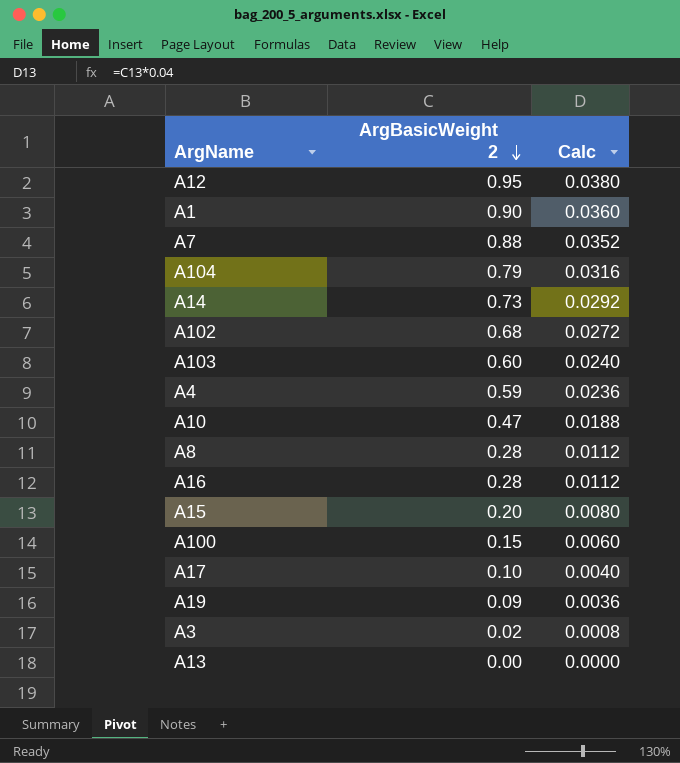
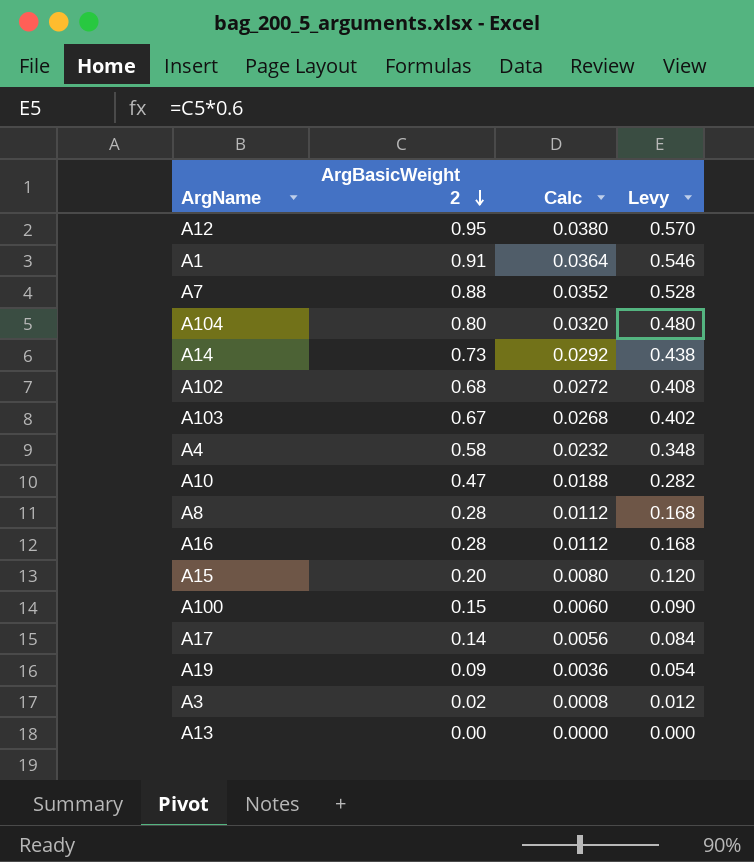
column Levy | formula: none -> [ArgBasicWeight 2] * 0.6
A1 | ArgBasicWeight 2: 0.90 -> 0.91
A1 | Calc: 0.0360 -> 0.0364
A104 | ArgBasicWeight 2: 0.79 -> 0.80
A104 | Calc: 0.0316 -> 0.0320
A103 | ArgBasicWeight 2: 0.60 -> 0.67
A103 | Calc: 0.0240 -> 0.0268
A4 | ArgBasicWeight 2: 0.59 -> 0.58
A4 | Calc: 0.0236 -> 0.0232
A17 | ArgBasicWeight 2: 0.10 -> 0.14
A17 | Calc: 0.0040 -> 0.0056

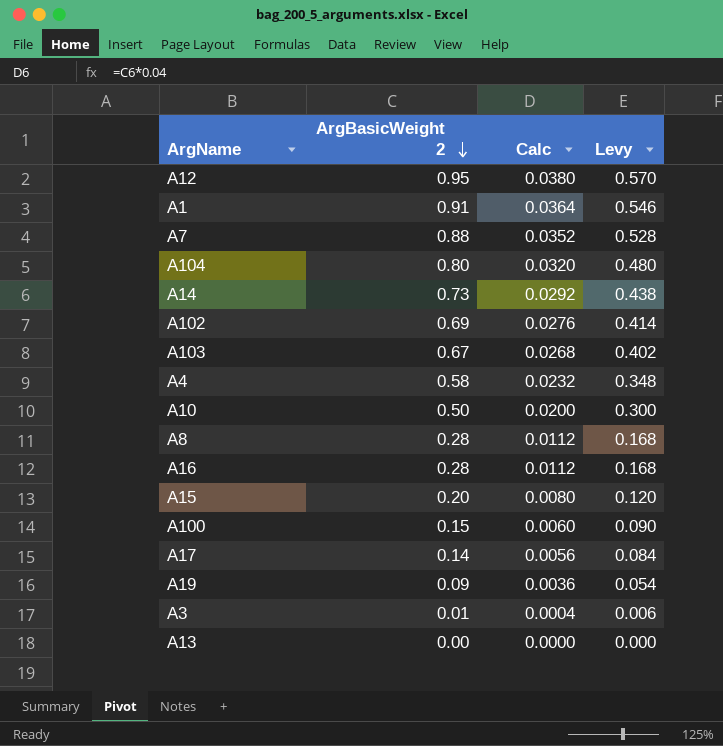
A102 | ArgBasicWeight 2: 0.68 -> 0.69
A102 | Calc: 0.0272 -> 0.0276
A102 | Levy: 0.408 -> 0.414
A10 | ArgBasicWeight 2: 0.47 -> 0.50
A10 | Calc: 0.0188 -> 0.0200
A10 | Levy: 0.282 -> 0.300
A3 | ArgBasicWeight 2: 0.02 -> 0.01
A3 | Calc: 0.0008 -> 0.0004
A3 | Levy: 0.012 -> 0.006

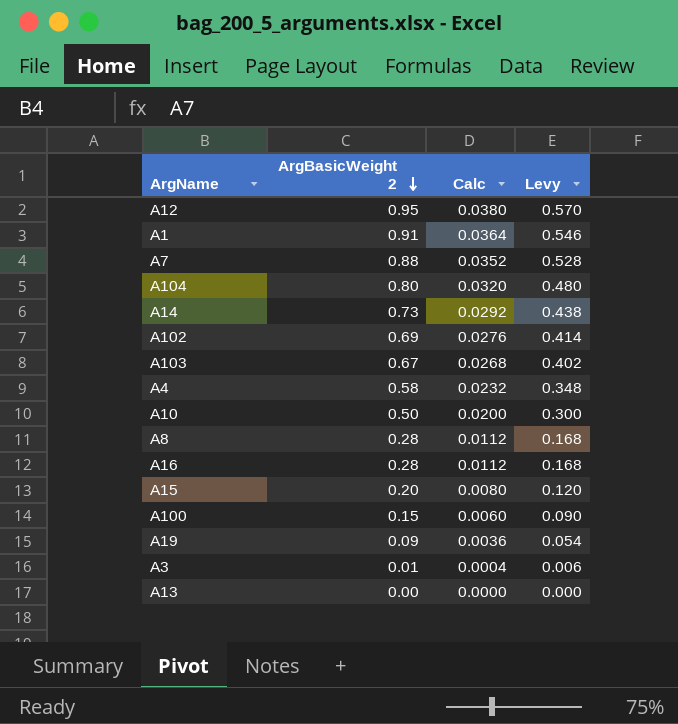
row A17: 0.14 | 0.0056 | 0.084 -> none

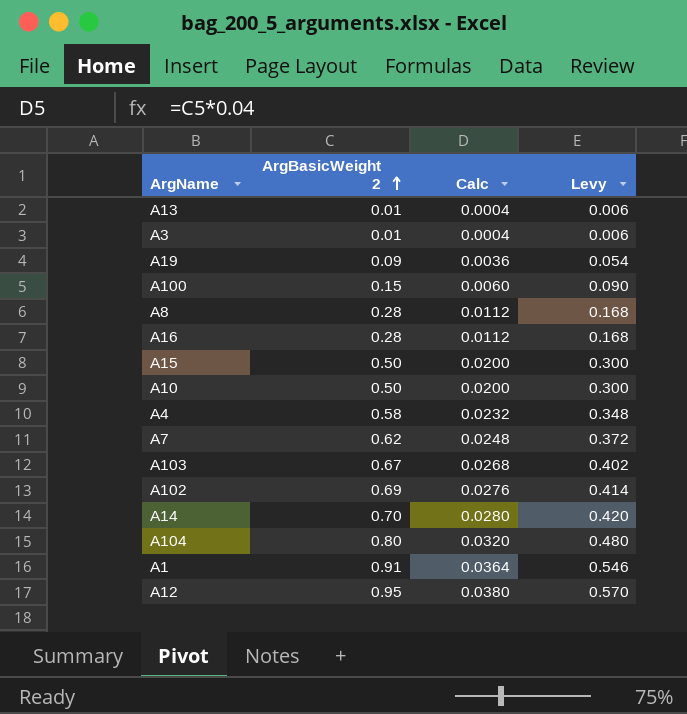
row order: ArgBasicWeight 2 descending -> ArgBasicWeight 2 ascending
A13 | ArgBasicWeight 2: 0.00 -> 0.01
A13 | Calc: 0.0000 -> 0.0004
A13 | Levy: 0.000 -> 0.006
A15 | ArgBasicWeight 2: 0.20 -> 0.50
A15 | Calc: 0.0080 -> 0.0200
A15 | Levy: 0.120 -> 0.300
A7 | ArgBasicWeight 2: 0.88 -> 0.62
A7 | Calc: 0.0352 -> 0.0248
A7 | Levy: 0.528 -> 0.372
A14 | ArgBasicWeight 2: 0.73 -> 0.70
A14 | Calc: 0.0292 -> 0.0280
A14 | Levy: 0.438 -> 0.420

